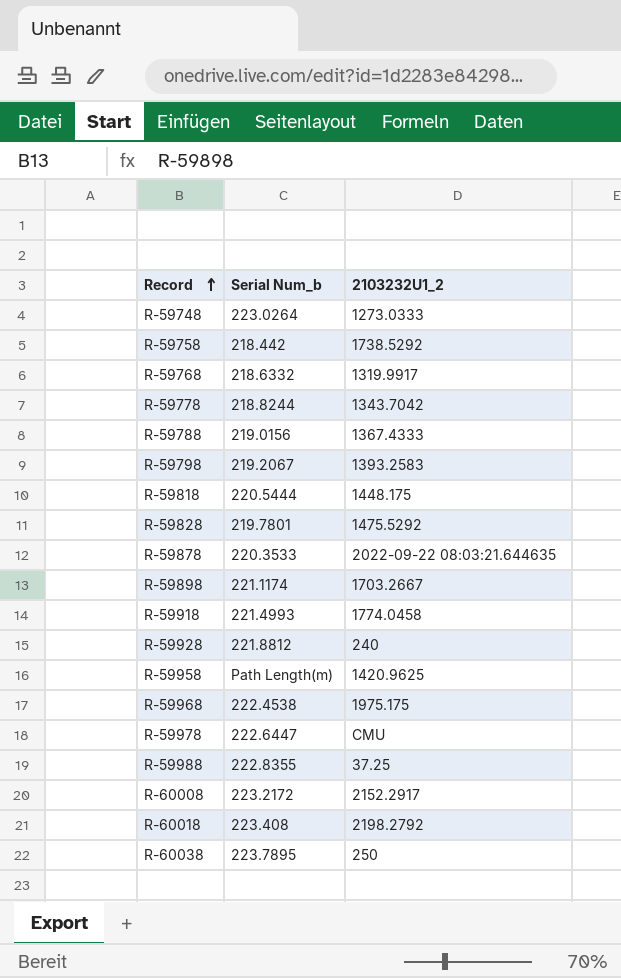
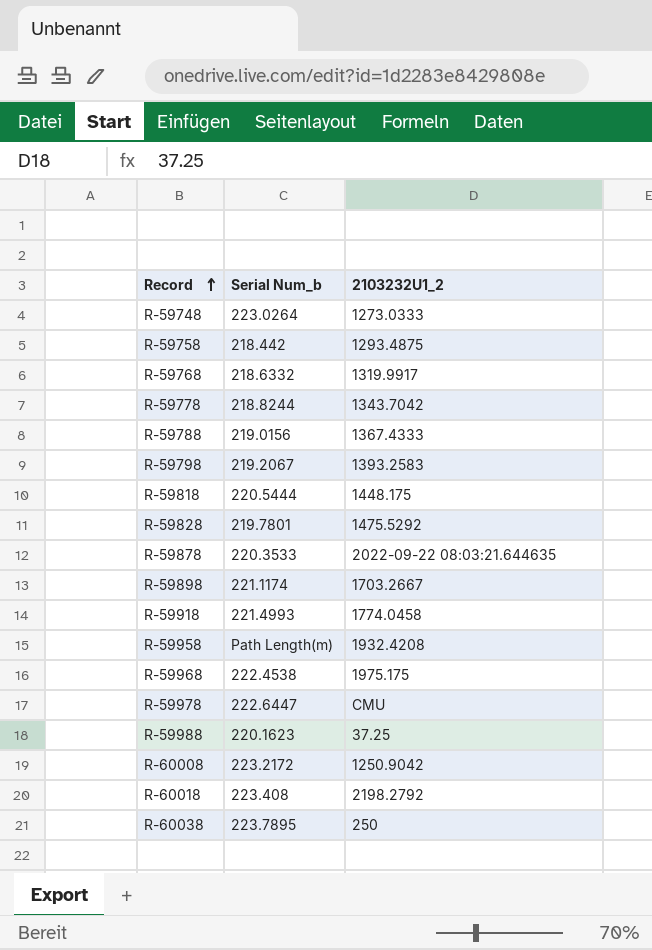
row R-59928: 221.8812 | 240 -> none
R-59758 | 2103232U1_2: 1738.5292 -> 1293.4875
R-59958 | 2103232U1_2: 1420.9625 -> 1932.4208
R-59988 | Serial Num_b: 222.8355 -> 220.1623
R-60008 | 2103232U1_2: 2152.2917 -> 1250.9042

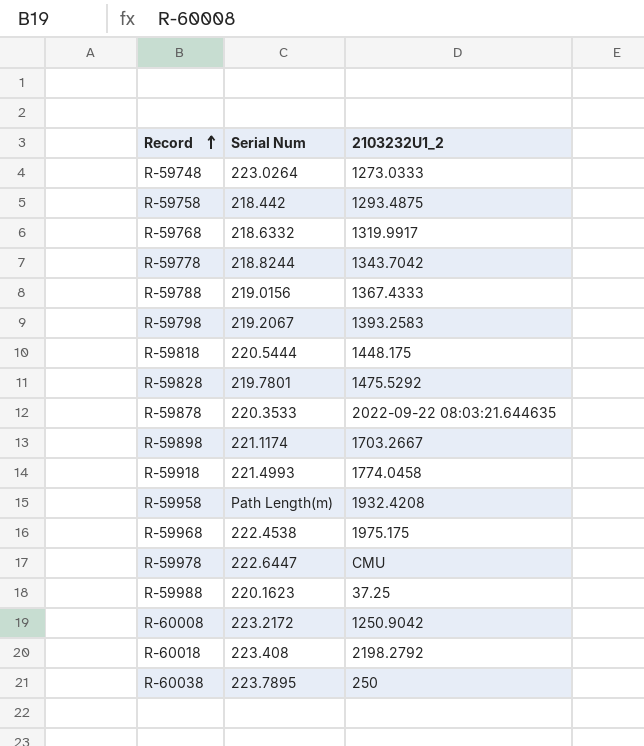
column name: Serial Num_b -> Serial Num

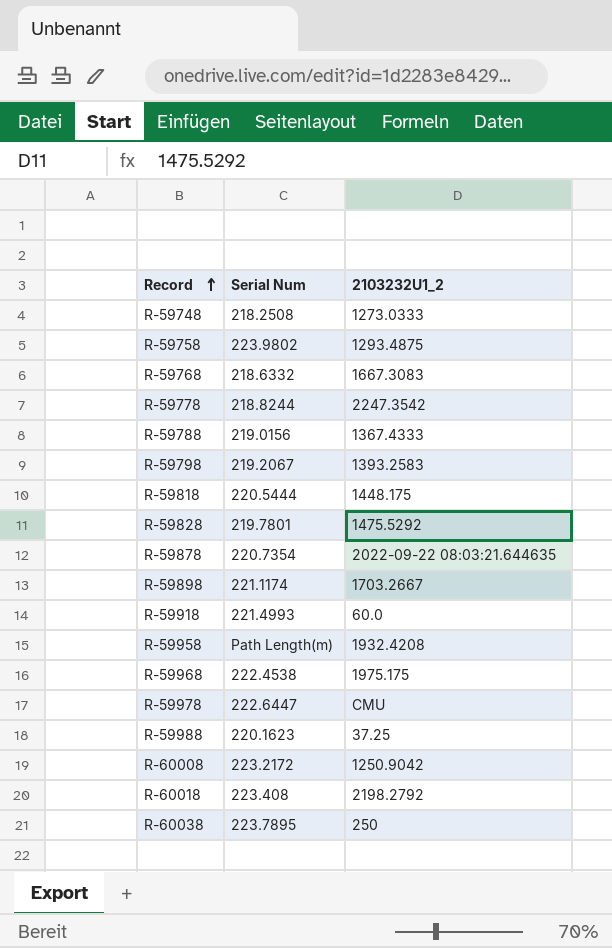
R-59748 | Serial Num: 223.0264 -> 218.2508
R-59758 | Serial Num: 218.442 -> 223.9802
R-59768 | 2103232U1_2: 1319.9917 -> 1667.3083
R-59778 | 2103232U1_2: 1343.7042 -> 2247.3542
R-59878 | Serial Num: 220.3533 -> 220.7354
R-59918 | 2103232U1_2: 1774.0458 -> 60.0

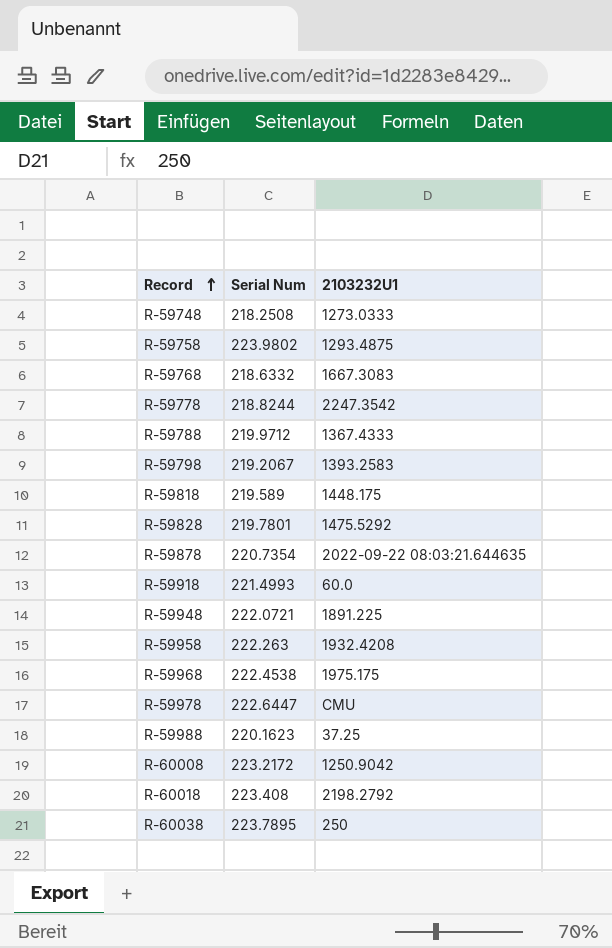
column name: 2103232U1_2 -> 2103232U1
row R-59898: 221.1174 | 1703.2667 -> none
R-59788 | Serial Num: 219.0156 -> 219.9712
R-59818 | Serial Num: 220.5444 -> 219.589
row R-59948: none -> 222.0721 | 1891.225
R-59958 | Serial Num: Path Length(m) -> 222.263

